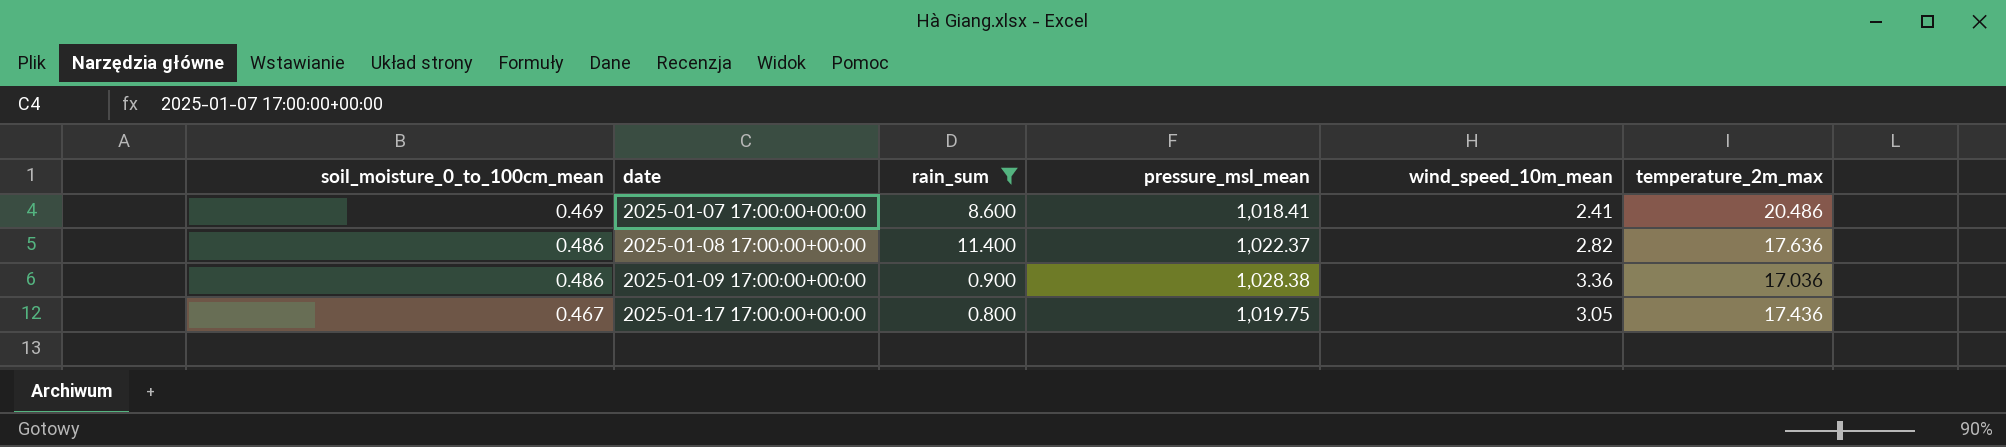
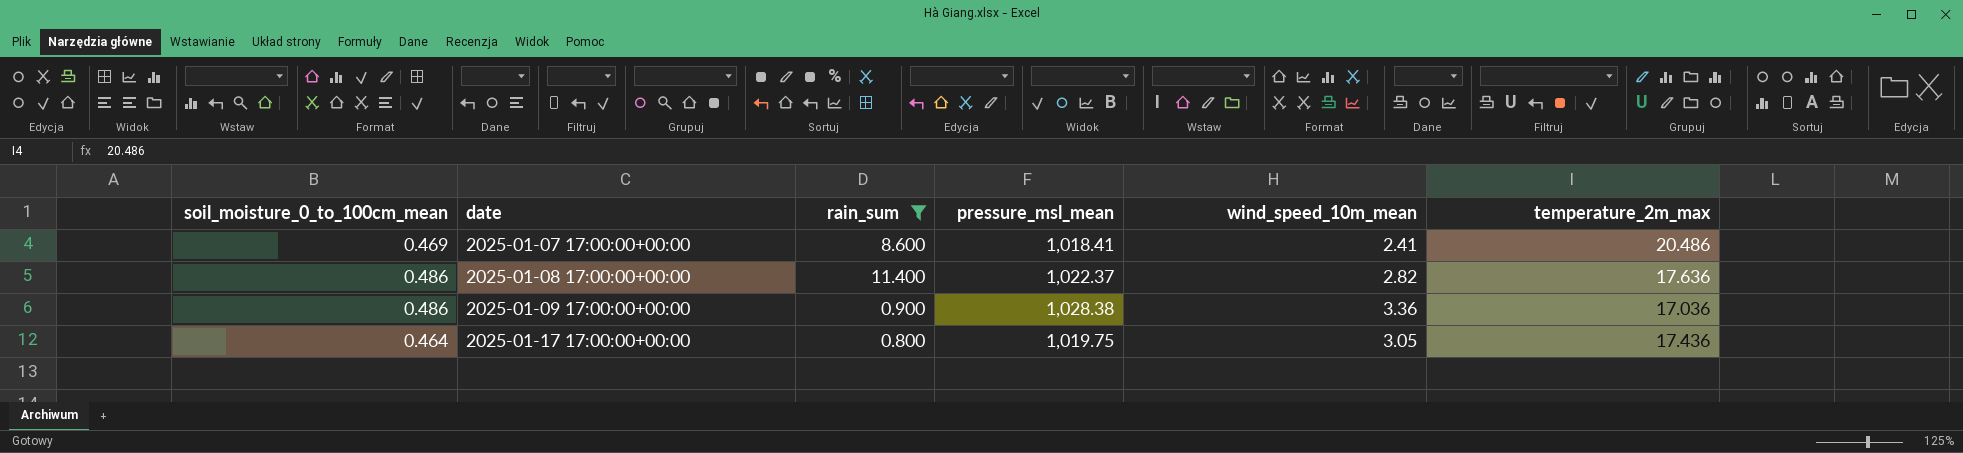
2025-01-17 17:00:00+00:00 | soil_moisture_0_to_100cm_mean: 0.467 -> 0.464

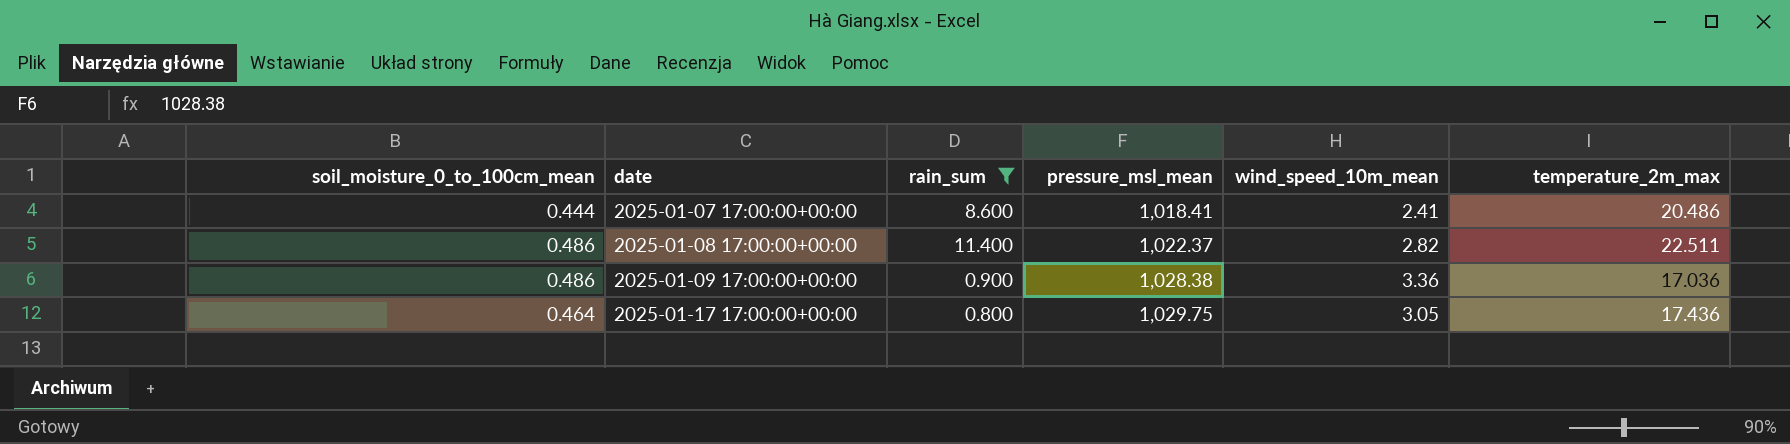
2025-01-07 17:00:00+00:00 | soil_moisture_0_to_100cm_mean: 0.469 -> 0.444
2025-01-08 17:00:00+00:00 | temperature_2m_max: 17.636 -> 22.511
2025-01-17 17:00:00+00:00 | pressure_msl_mean: 1,019.75 -> 1,029.75

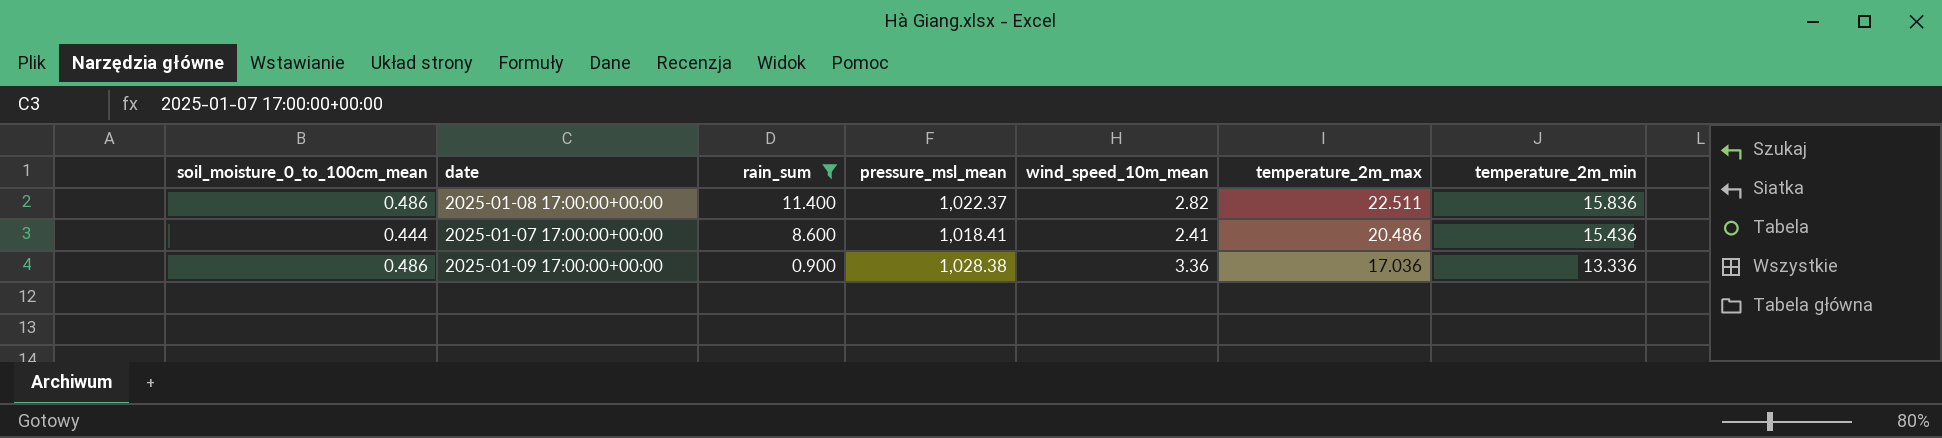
row order: date ascending -> rain_sum descending
column temperature_2m_min | position: none -> 7
row 2025-01-17 17:00:00+00:00: 0.464 | 0.800 | 1,029.75 | 3.05 | 17.436 -> none

